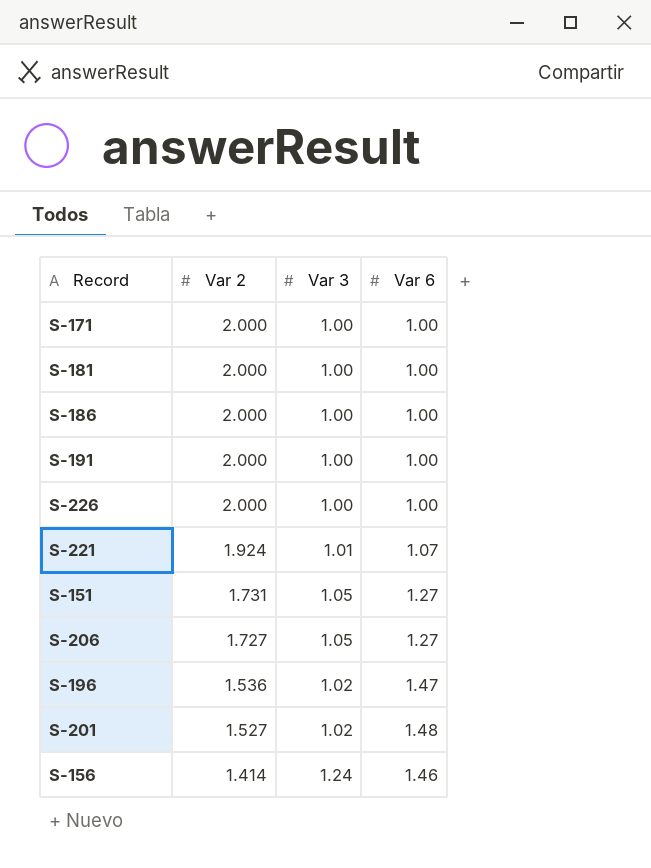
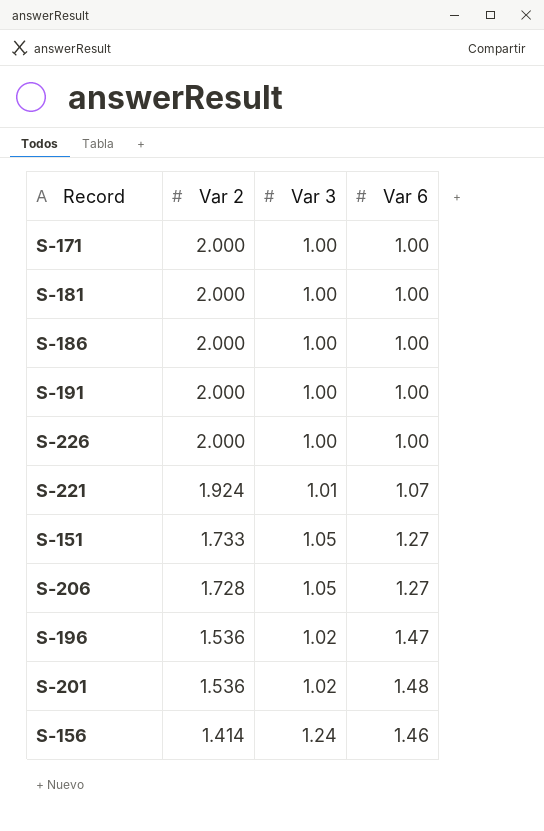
S-151 | Var 2: 1.731 -> 1.733
S-206 | Var 2: 1.727 -> 1.728
S-201 | Var 2: 1.527 -> 1.536

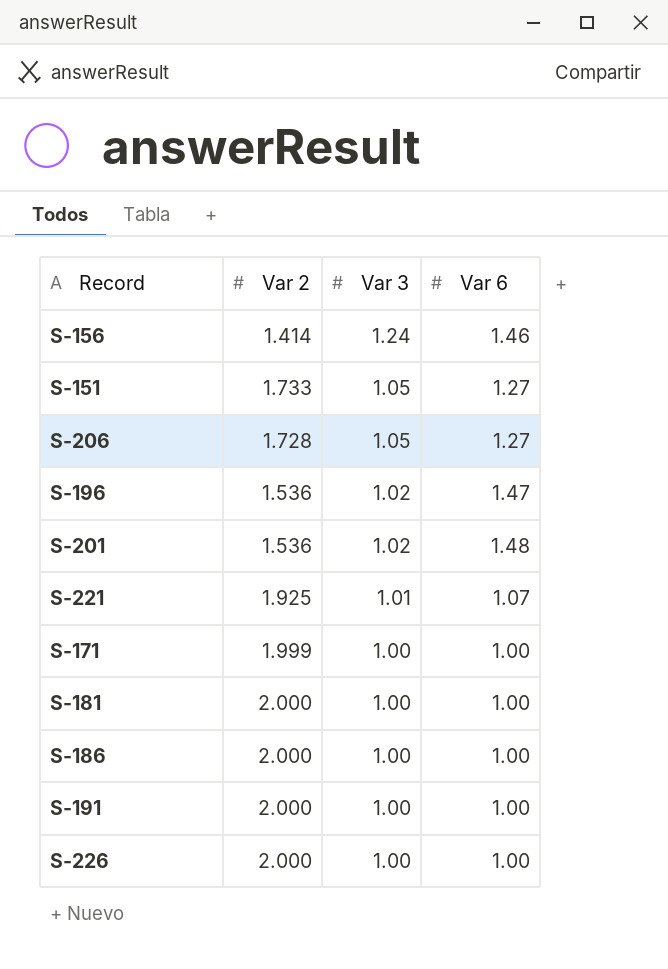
row order: Var 2 descending -> Var 3 descending
S-221 | Var 2: 1.924 -> 1.925
S-171 | Var 2: 2.000 -> 1.999

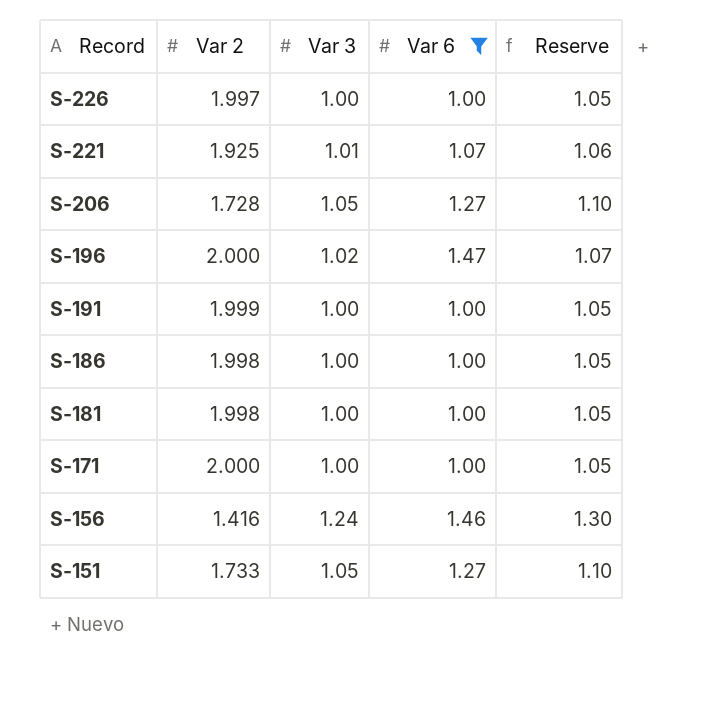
filter: none -> Var 6 != 1.48
row order: Var 3 descending -> Record descending
column Reserve | formula: none -> [Var 3] * 1.05
S-226 | Var 2: 2.000 -> 1.997
S-196 | Var 2: 1.536 -> 2.000
S-191 | Var 2: 2.000 -> 1.999
S-186 | Var 2: 2.000 -> 1.998
S-181 | Var 2: 2.000 -> 1.998
S-171 | Var 2: 1.999 -> 2.000
S-156 | Var 2: 1.414 -> 1.416

